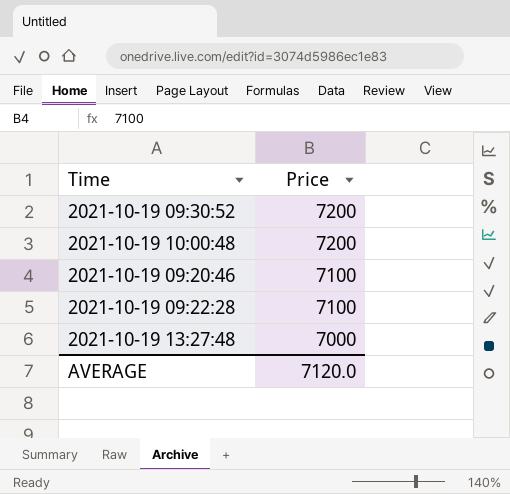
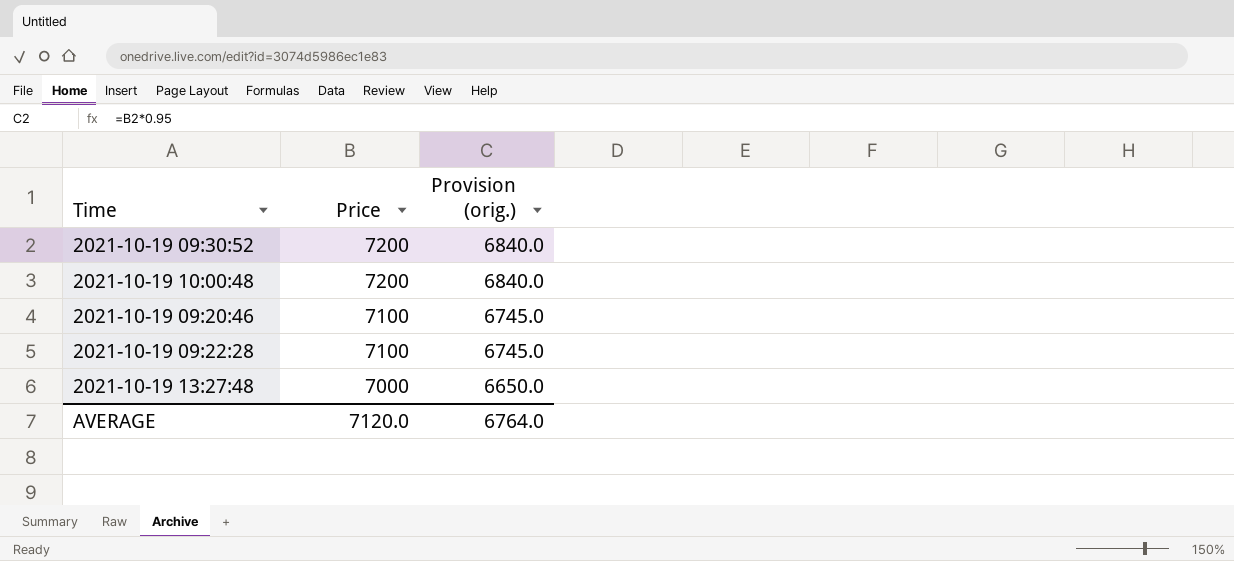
column Provision (orig.) | formula: none -> [Price] * 0.95

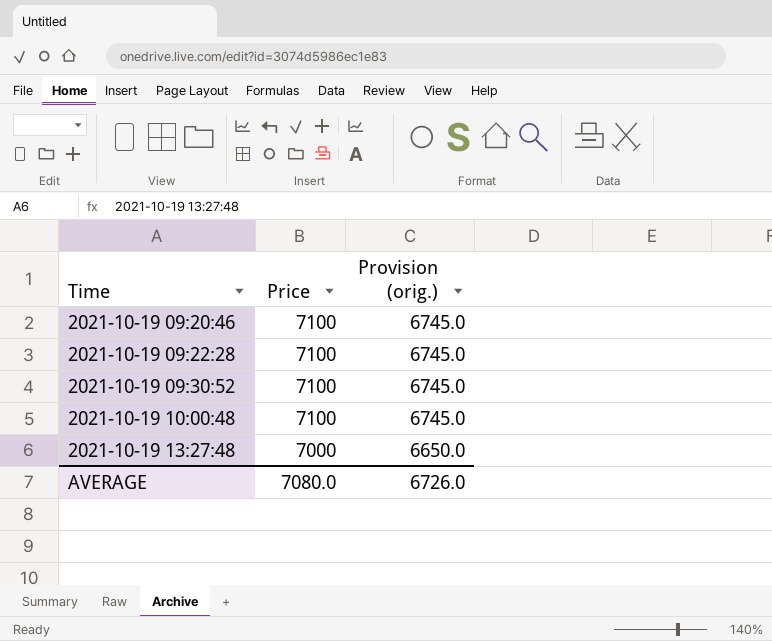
row order: Price descending -> Time ascending
2021-10-19 09:30:52 | Price: 7200 -> 7100
2021-10-19 09:30:52 | Provision (orig.): 6840.0 -> 6745.0
2021-10-19 10:00:48 | Price: 7200 -> 7100
2021-10-19 10:00:48 | Provision (orig.): 6840.0 -> 6745.0
AVERAGE | Price: 7120.0 -> 7080.0
AVERAGE | Provision (orig.): 6764.0 -> 6726.0

